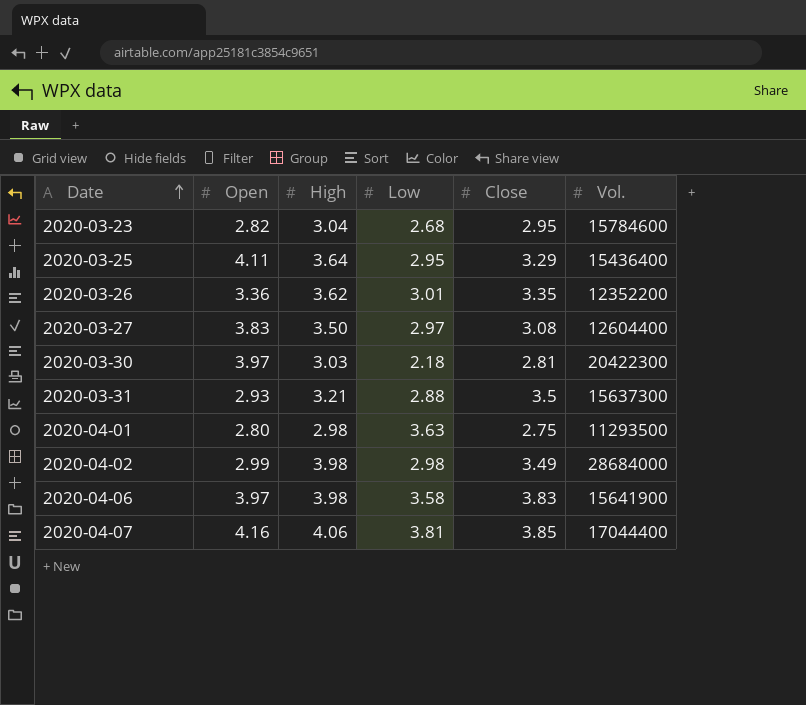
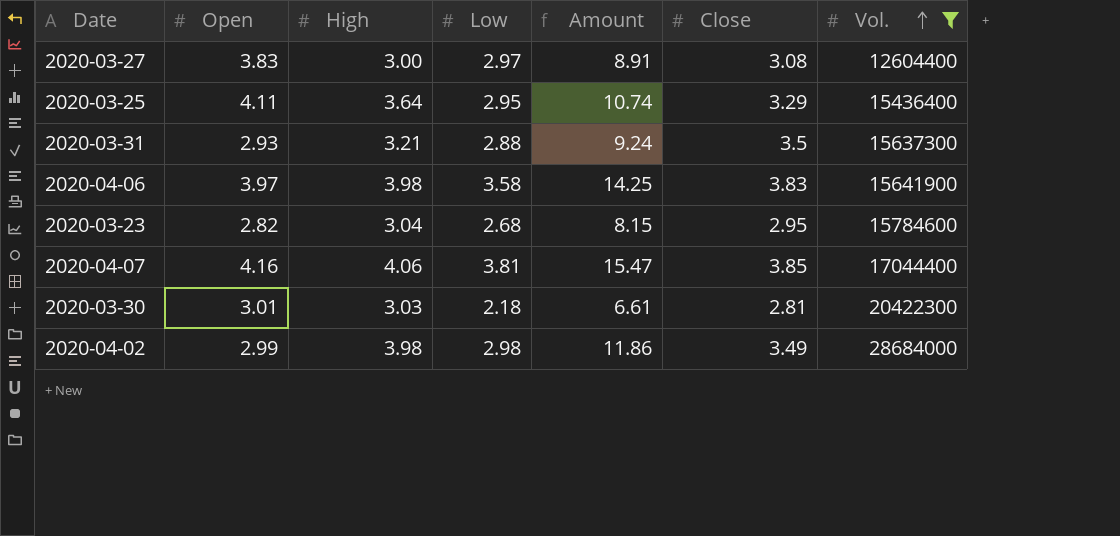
filter: none -> Vol. >= 12604400
row order: Date ascending -> Vol. ascending
column Amount | formula: none -> [High] * [Low]
2020-03-27 | High: 3.50 -> 3.00
2020-03-30 | Open: 3.97 -> 3.01

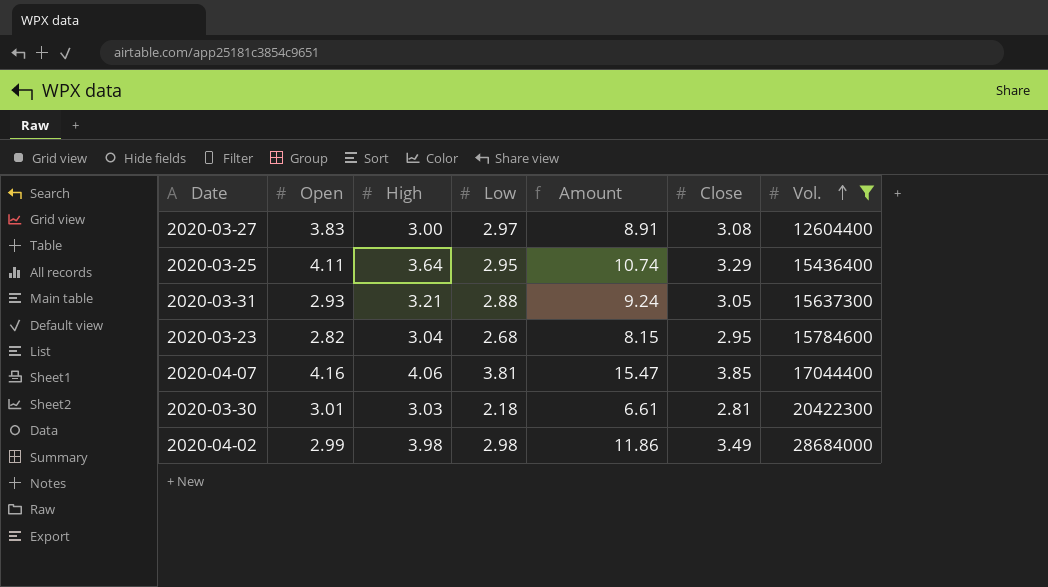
row 2020-04-06: 3.97 | 3.98 | 3.58 | 14.25 | 3.83 | 15641900 -> none
2020-03-31 | Close: 3.5 -> 3.05

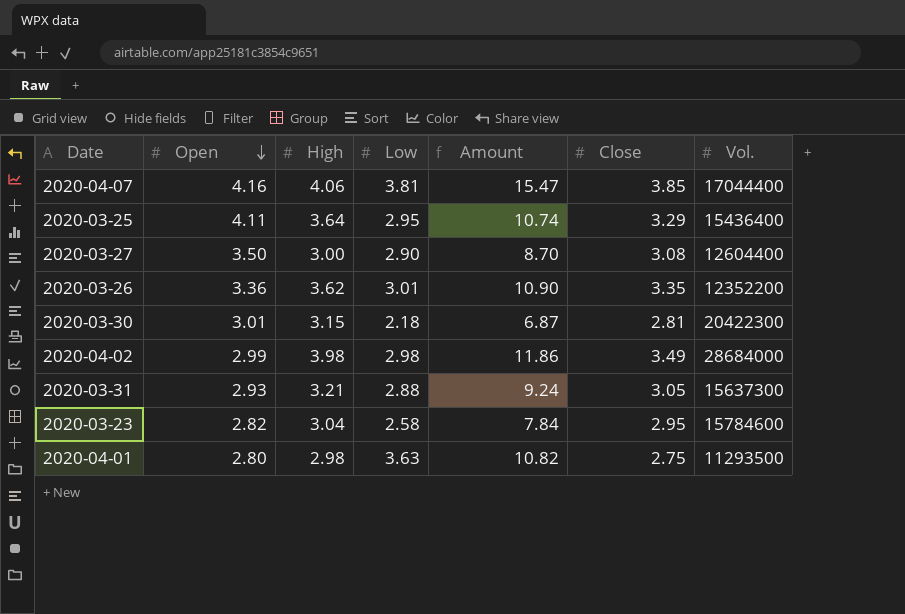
filter: Vol. >= 12604400 -> none
row order: Vol. ascending -> Open descending
2020-03-27 | Open: 3.83 -> 3.50
2020-03-27 | Low: 2.97 -> 2.90
2020-03-27 | Amount: 8.91 -> 8.70
2020-03-30 | High: 3.03 -> 3.15
2020-03-30 | Amount: 6.61 -> 6.87
2020-03-23 | Low: 2.68 -> 2.58
2020-03-23 | Amount: 8.15 -> 7.84

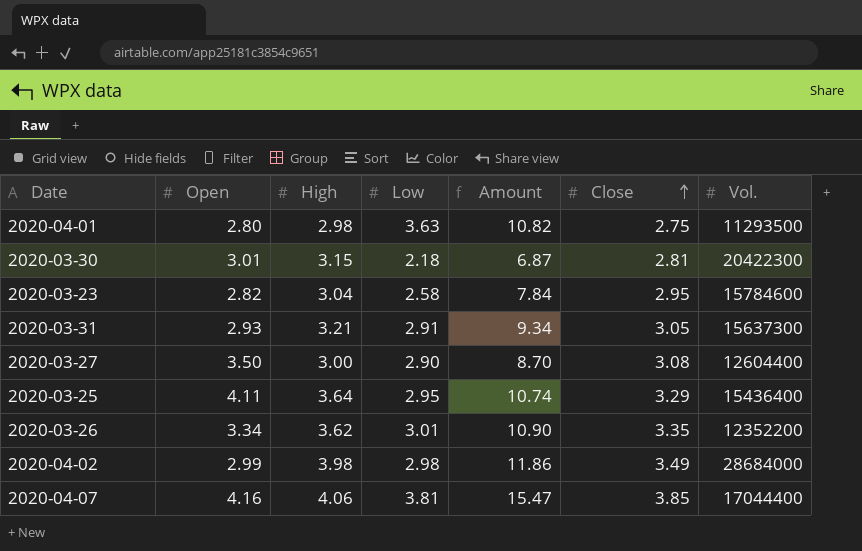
row order: Open descending -> Close ascending
2020-03-31 | Low: 2.88 -> 2.91
2020-03-31 | Amount: 9.24 -> 9.34
2020-03-26 | Open: 3.36 -> 3.34

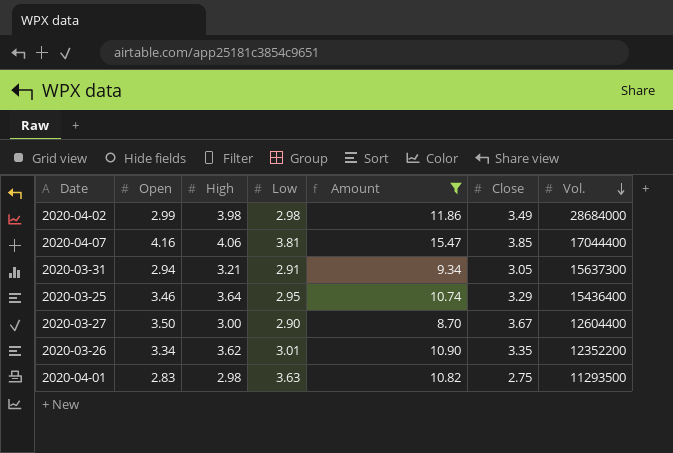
filter: none -> Amount >= 8.70
row order: Close ascending -> Vol. descending
2020-03-31 | Open: 2.93 -> 2.94
2020-03-25 | Open: 4.11 -> 3.46
2020-03-27 | Close: 3.08 -> 3.67
2020-04-01 | Open: 2.80 -> 2.83

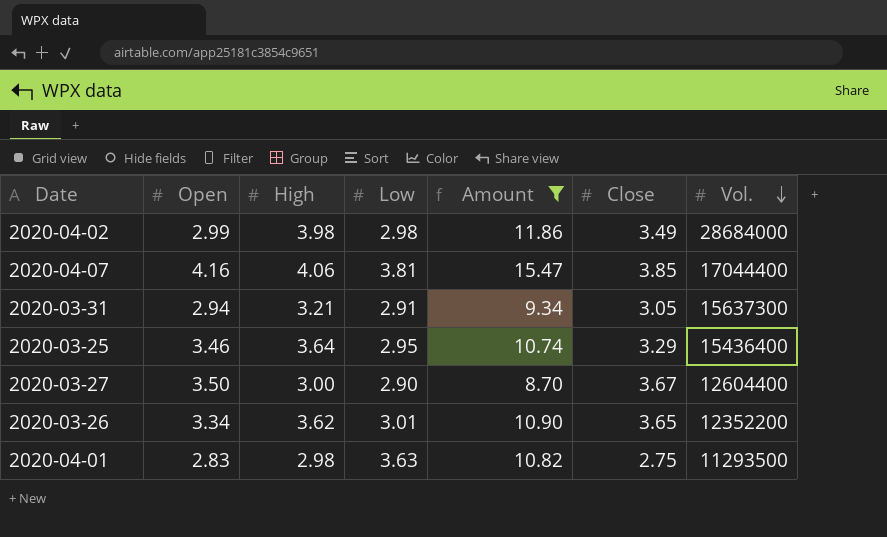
2020-03-26 | Close: 3.35 -> 3.65

